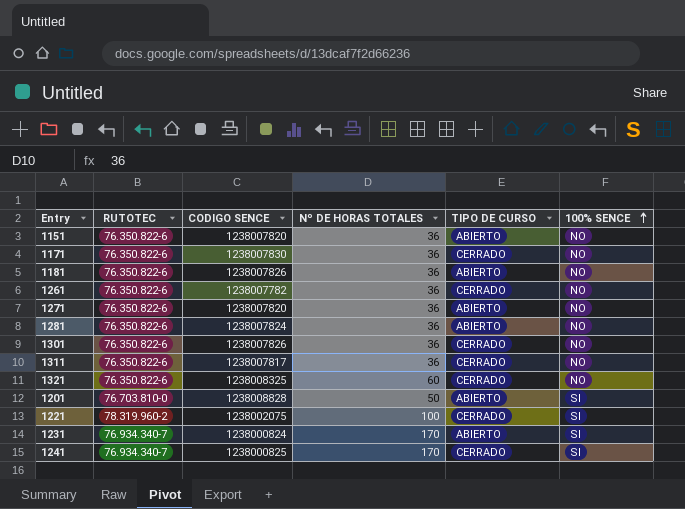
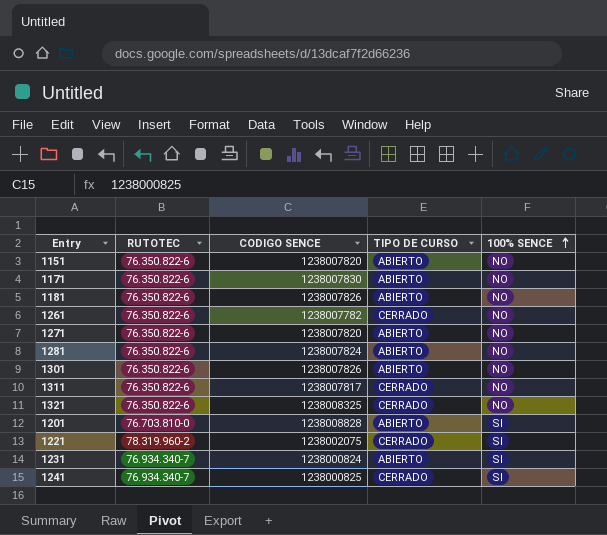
column Nº DE HORAS TOTALES | position: 4 -> none
1171 | TIPO DE CURSO: CERRADO -> ABIERTO
1301 | TIPO DE CURSO: CERRADO -> ABIERTO

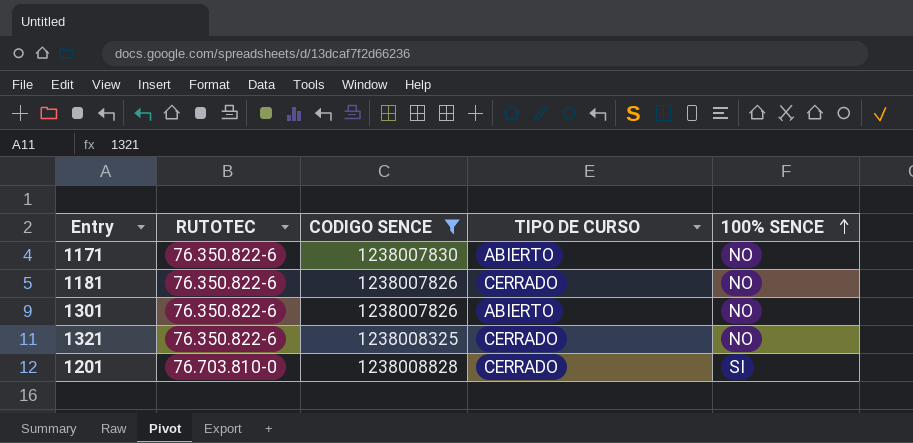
filter: none -> CODIGO SENCE >= 1238007826
1181 | TIPO DE CURSO: ABIERTO -> CERRADO
1201 | TIPO DE CURSO: ABIERTO -> CERRADO

